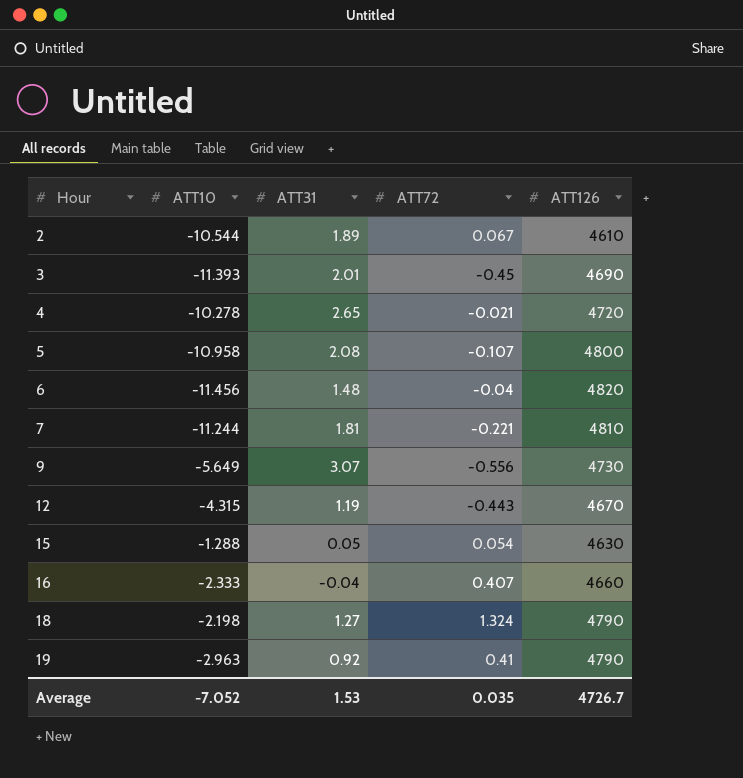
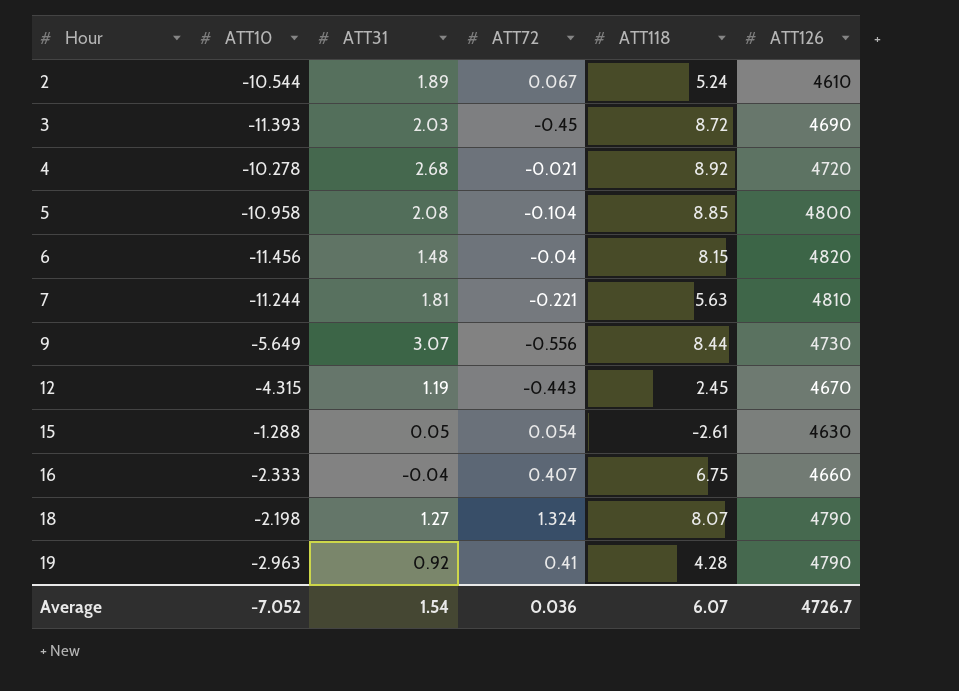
column ATT118 | position: none -> 5
3 | ATT31: 2.01 -> 2.03
4 | ATT31: 2.65 -> 2.68
5 | ATT72: -0.107 -> -0.104
Average | ATT31: 1.53 -> 1.54
Average | ATT72: 0.035 -> 0.036

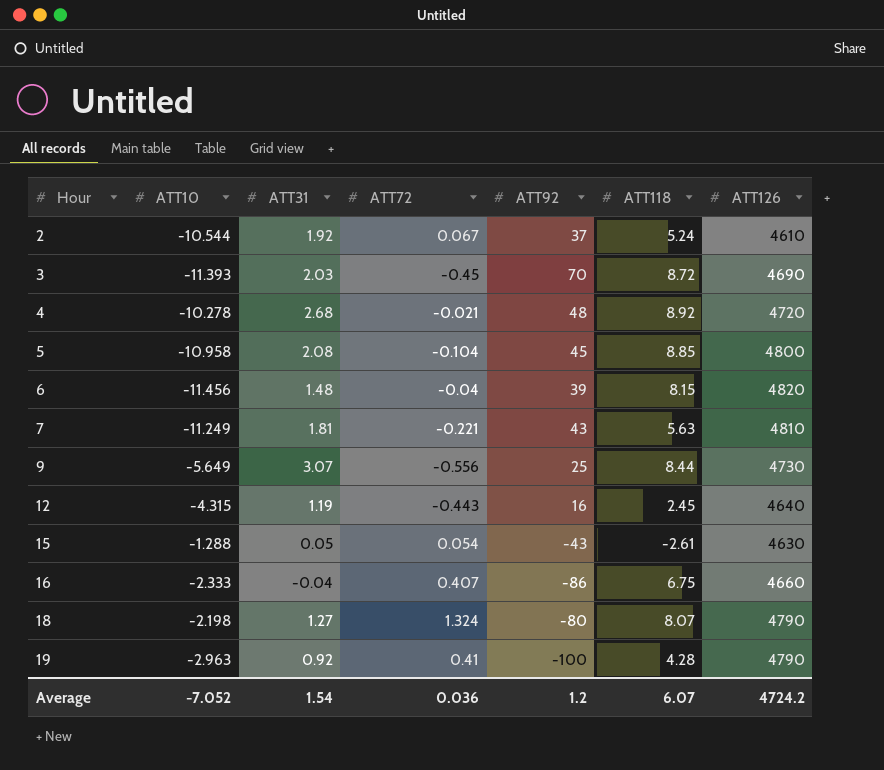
column ATT92 | position: none -> 5
2 | ATT31: 1.89 -> 1.92
7 | ATT10: -11.244 -> -11.249
12 | ATT126: 4670 -> 4640
Average | ATT126: 4726.7 -> 4724.2

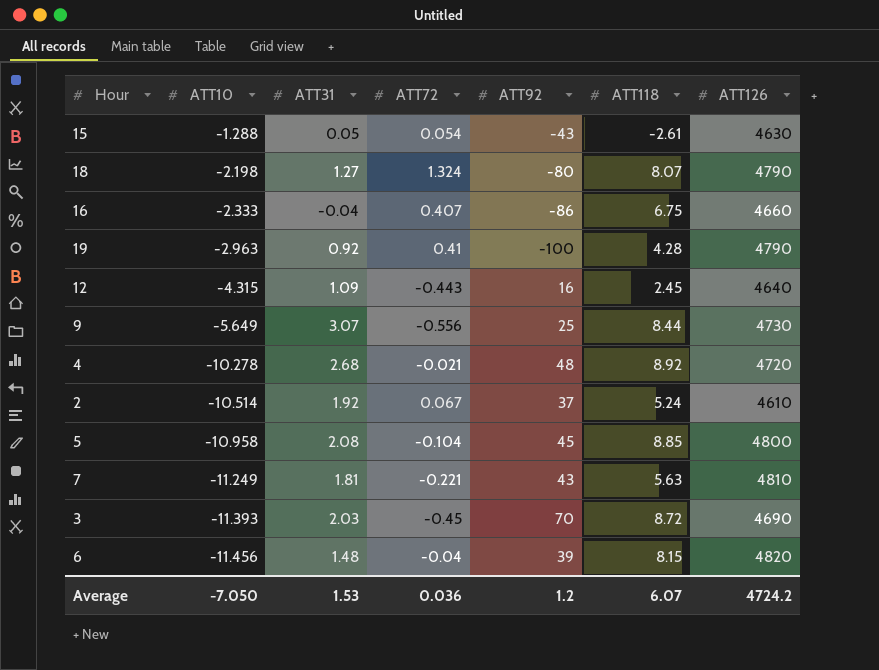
row order: Hour ascending -> ATT10 descending
12 | ATT31: 1.19 -> 1.09
2 | ATT10: -10.544 -> -10.514
Average | ATT10: -7.052 -> -7.050
Average | ATT31: 1.54 -> 1.53

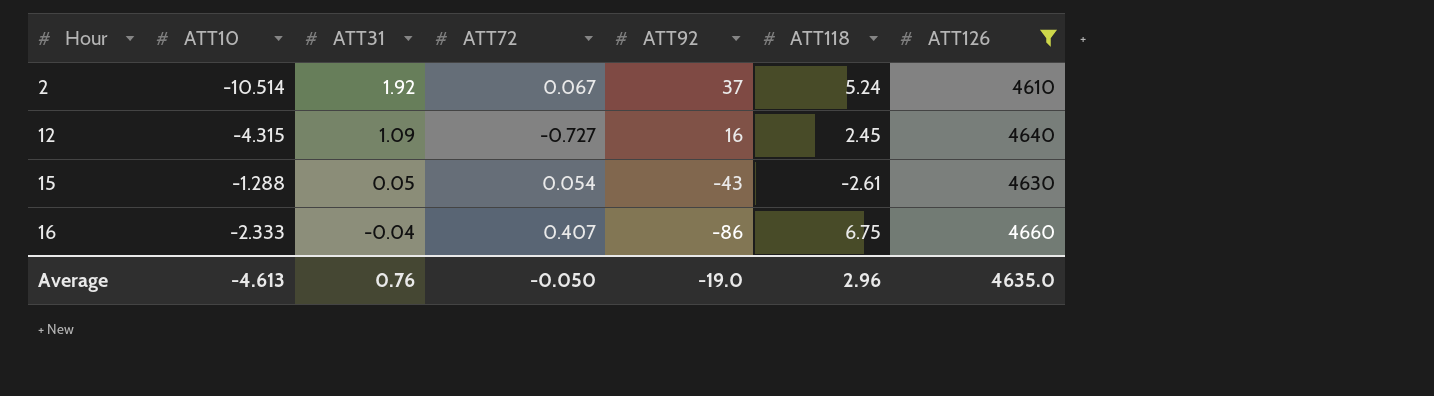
filter: none -> ATT126 <= 4660
row order: ATT10 descending -> Hour ascending
12 | ATT72: -0.443 -> -0.727
Average | ATT10: -7.050 -> -4.613
Average | ATT31: 1.53 -> 0.76
Average | ATT72: 0.036 -> -0.050
Average | ATT92: 1.2 -> -19.0
Average | ATT118: 6.07 -> 2.96
Average | ATT126: 4724.2 -> 4635.0

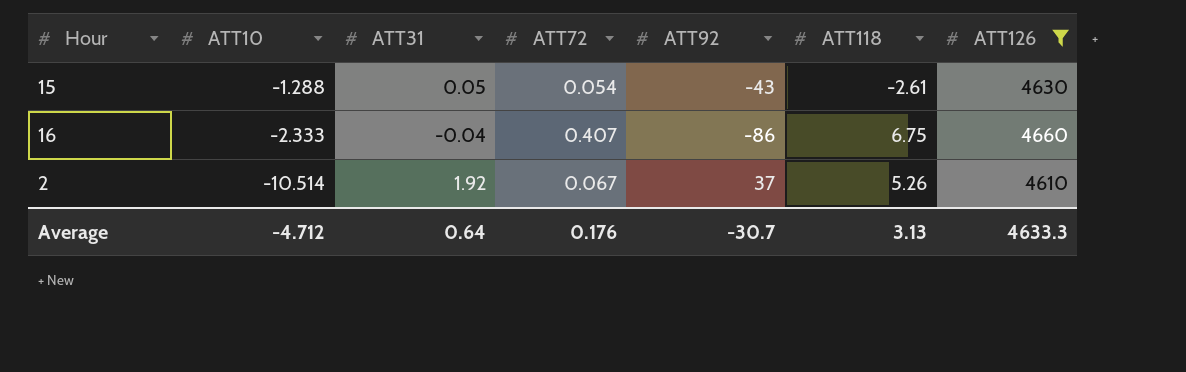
row order: Hour ascending -> ATT10 descending
row 12: -4.315 | 1.09 | -0.727 | 16 | 2.45 | 4640 -> none
2 | ATT118: 5.24 -> 5.26
Average | ATT10: -4.613 -> -4.712
Average | ATT31: 0.76 -> 0.64
Average | ATT72: -0.050 -> 0.176
Average | ATT92: -19.0 -> -30.7
Average | ATT118: 2.96 -> 3.13
Average | ATT126: 4635.0 -> 4633.3

